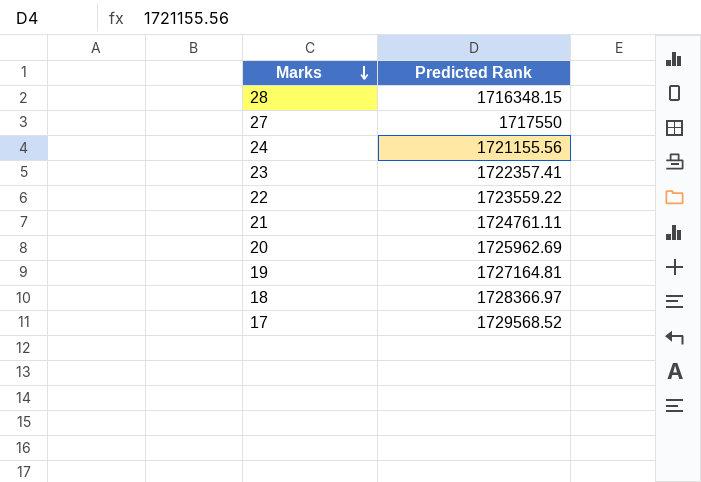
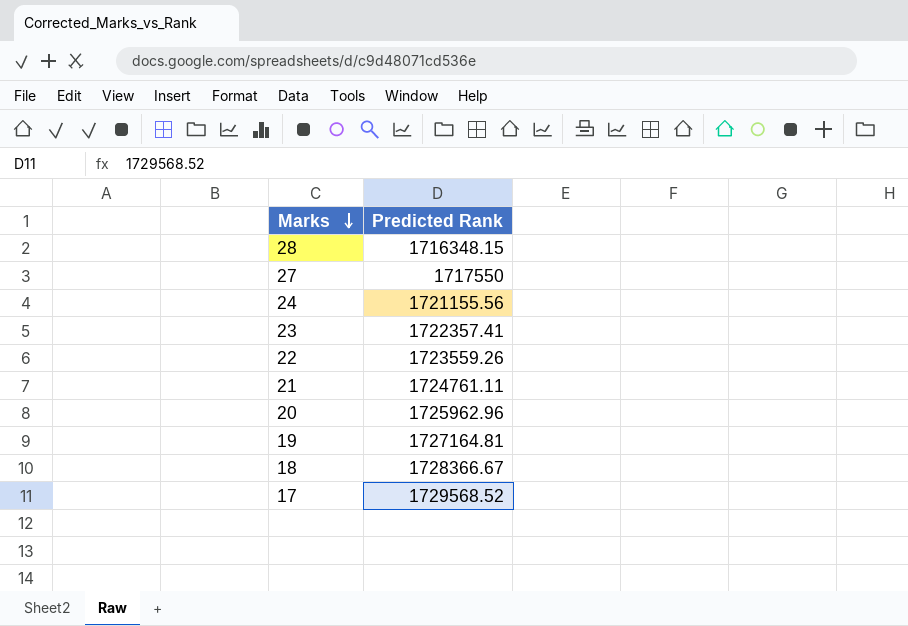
22 | Predicted Rank: 1723559.22 -> 1723559.26
20 | Predicted Rank: 1725962.69 -> 1725962.96
18 | Predicted Rank: 1728366.97 -> 1728366.67

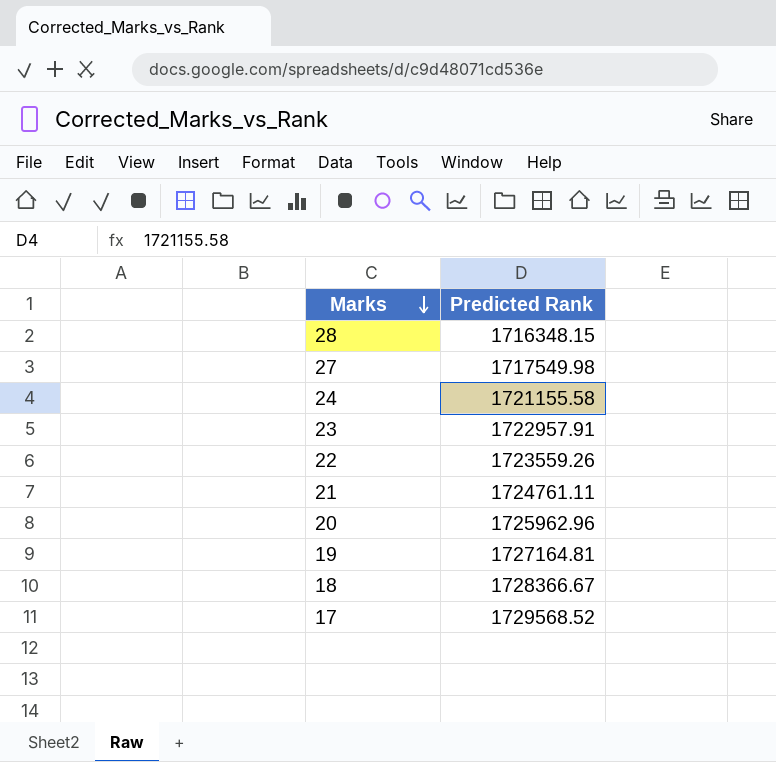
27 | Predicted Rank: 1717550 -> 1717549.98
24 | Predicted Rank: 1721155.56 -> 1721155.58
23 | Predicted Rank: 1722357.41 -> 1722957.91

